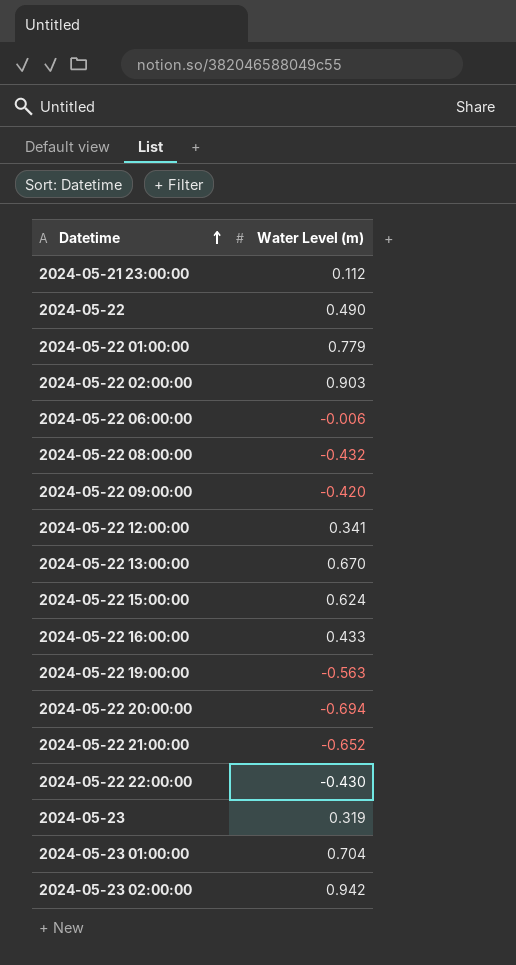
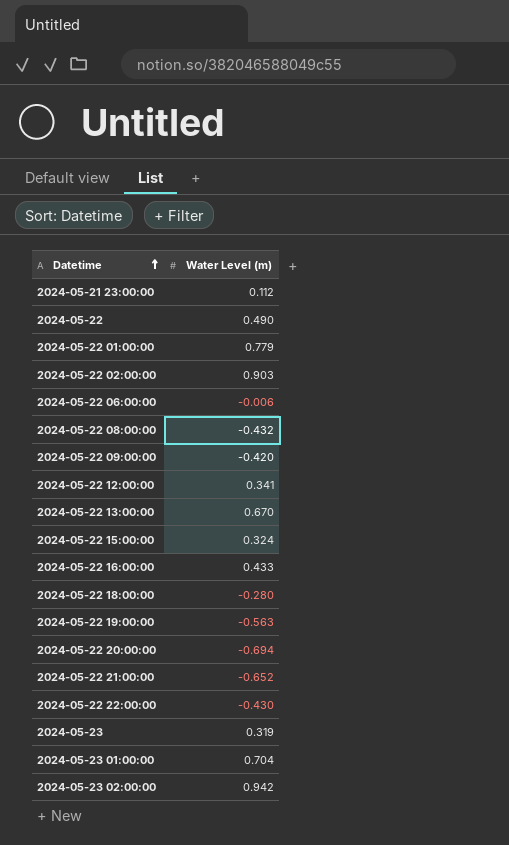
2024-05-22 15:00:00 | Water Level (m): 0.624 -> 0.324
row 2024-05-22 18:00:00: none -> -0.280

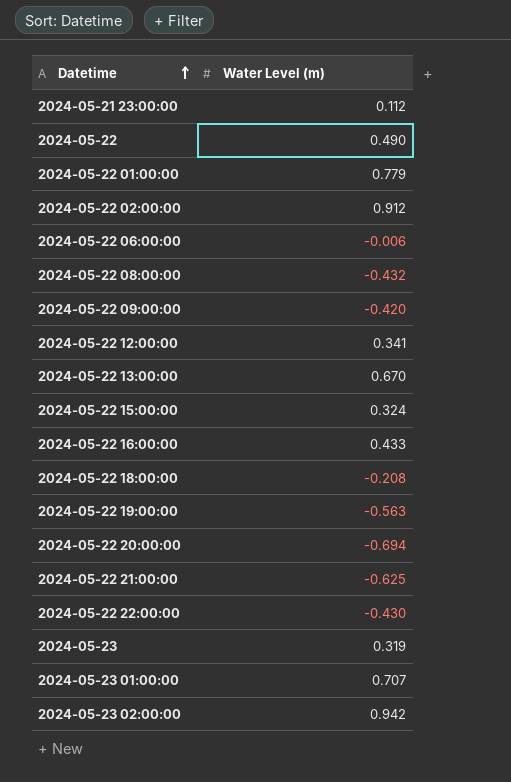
2024-05-22 02:00:00 | Water Level (m): 0.903 -> 0.912
2024-05-22 18:00:00 | Water Level (m): -0.280 -> -0.208
2024-05-22 21:00:00 | Water Level (m): -0.652 -> -0.625
2024-05-23 01:00:00 | Water Level (m): 0.704 -> 0.707

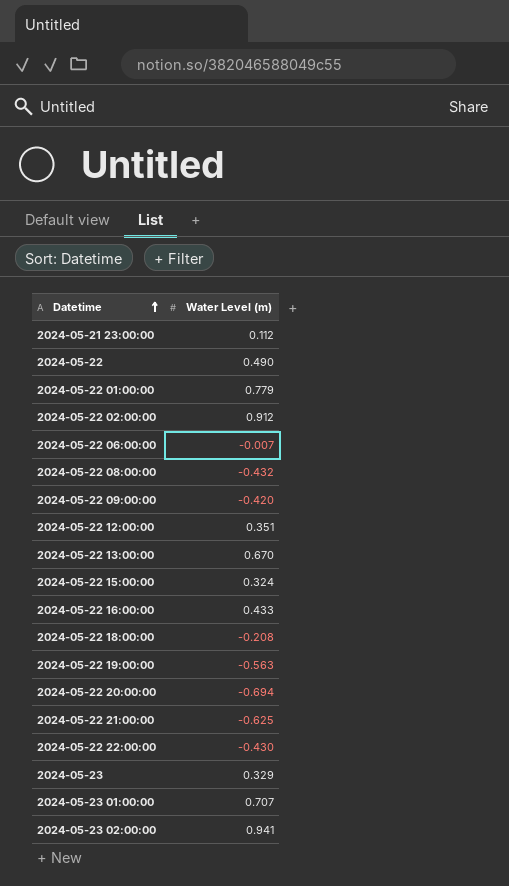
2024-05-22 06:00:00 | Water Level (m): -0.006 -> -0.007
2024-05-22 12:00:00 | Water Level (m): 0.341 -> 0.351
2024-05-23 | Water Level (m): 0.319 -> 0.329
2024-05-23 02:00:00 | Water Level (m): 0.942 -> 0.941

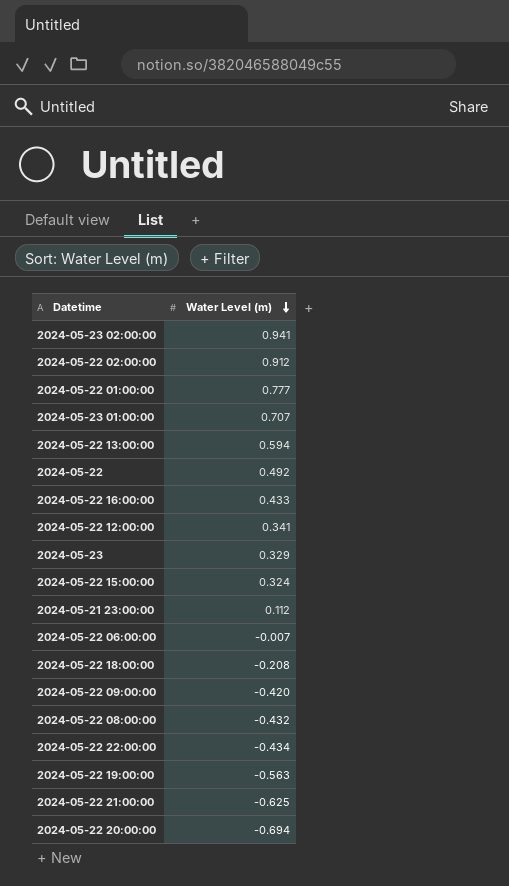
row order: Datetime ascending -> Water Level (m) descending
2024-05-22 01:00:00 | Water Level (m): 0.779 -> 0.777
2024-05-22 13:00:00 | Water Level (m): 0.670 -> 0.594
2024-05-22 | Water Level (m): 0.490 -> 0.492
2024-05-22 12:00:00 | Water Level (m): 0.351 -> 0.341
2024-05-22 22:00:00 | Water Level (m): -0.430 -> -0.434

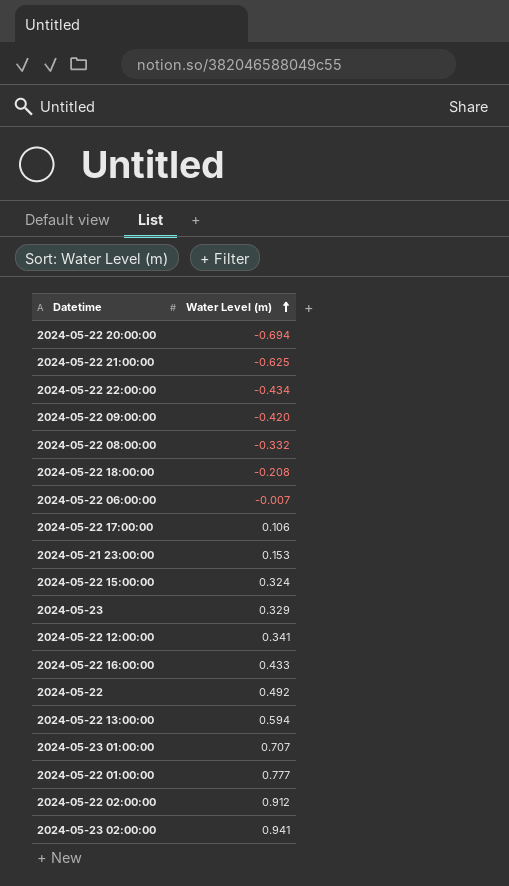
row order: Water Level (m) descending -> Water Level (m) ascending
row 2024-05-22 19:00:00: -0.563 -> none
2024-05-22 08:00:00 | Water Level (m): -0.432 -> -0.332
row 2024-05-22 17:00:00: none -> 0.106
2024-05-21 23:00:00 | Water Level (m): 0.112 -> 0.153

